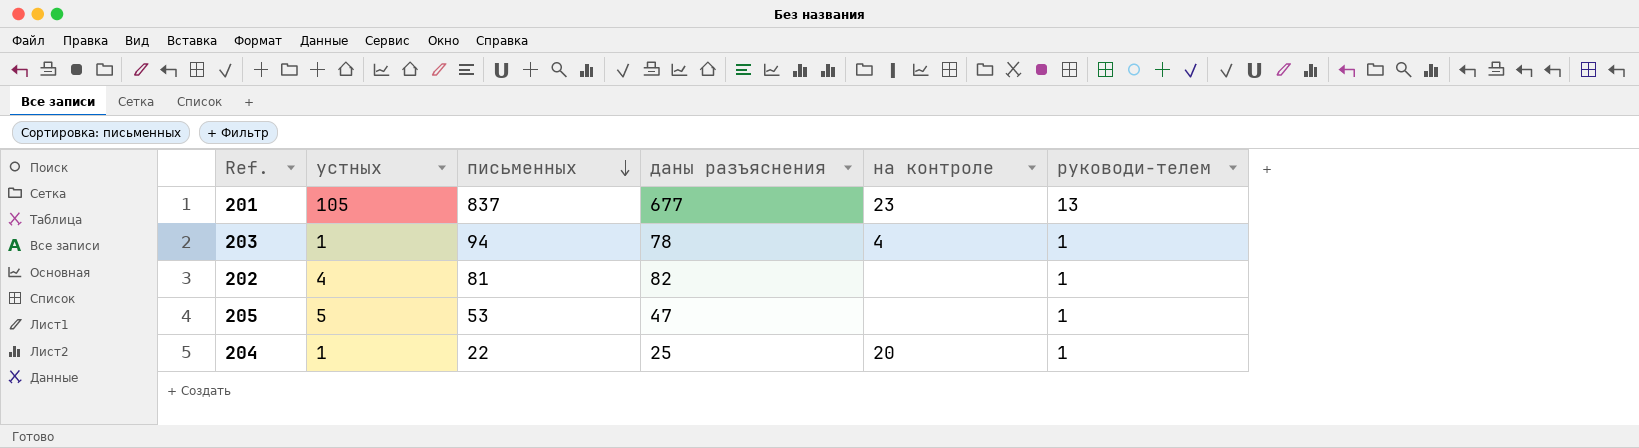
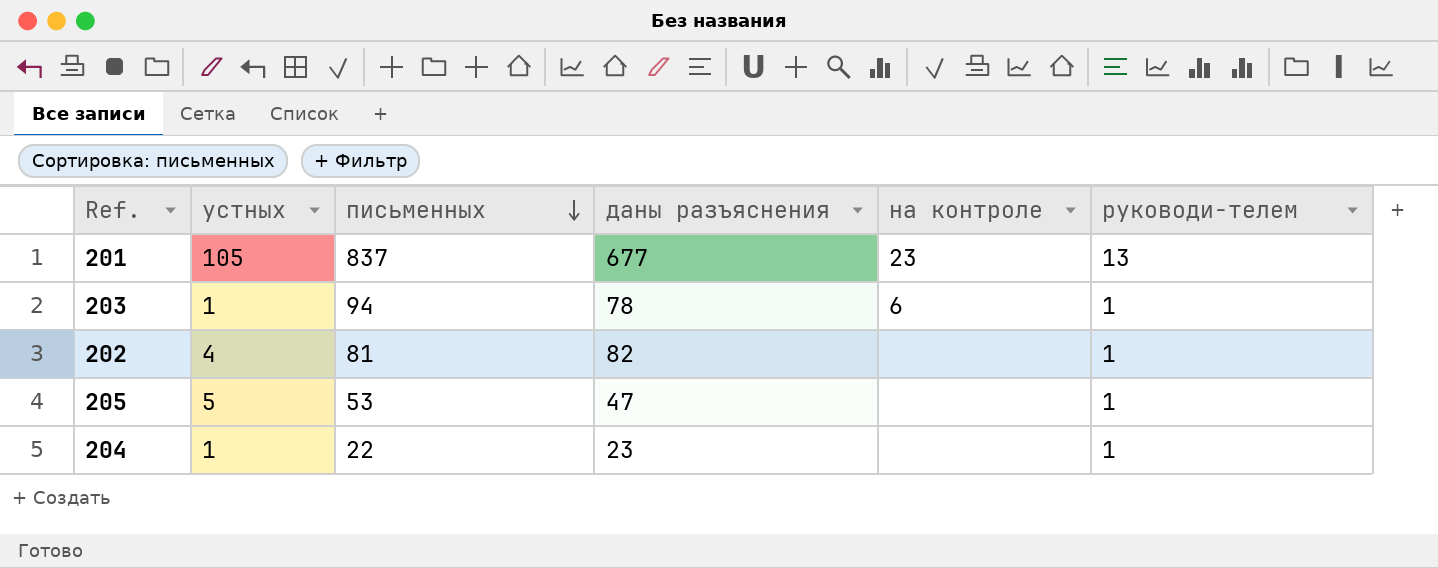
203 | на контроле: 4 -> 6
204 | даны разъяснения: 25 -> 23
204 | на контроле: 20 -> none

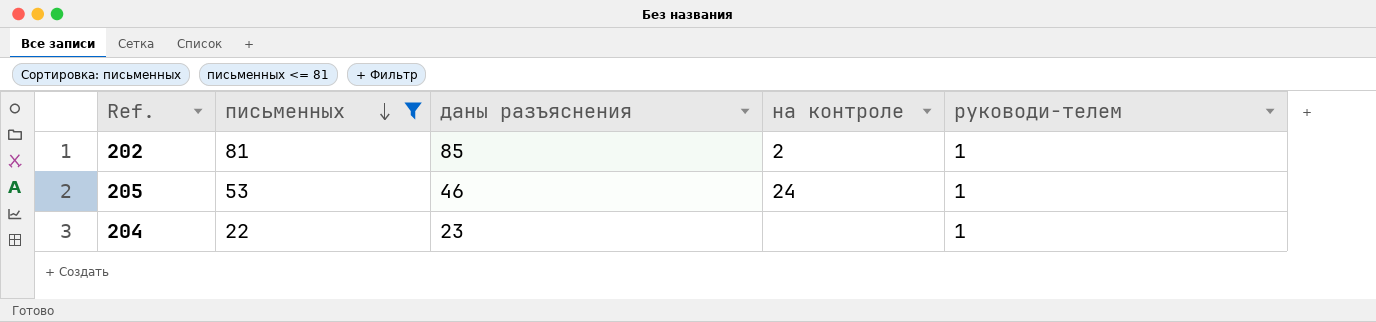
filter: none -> письменных <= 81
column устных | position: 2 -> none
202 | даны разъяснения: 82 -> 85
202 | на контроле: none -> 2
205 | даны разъяснения: 47 -> 46
205 | на контроле: none -> 24

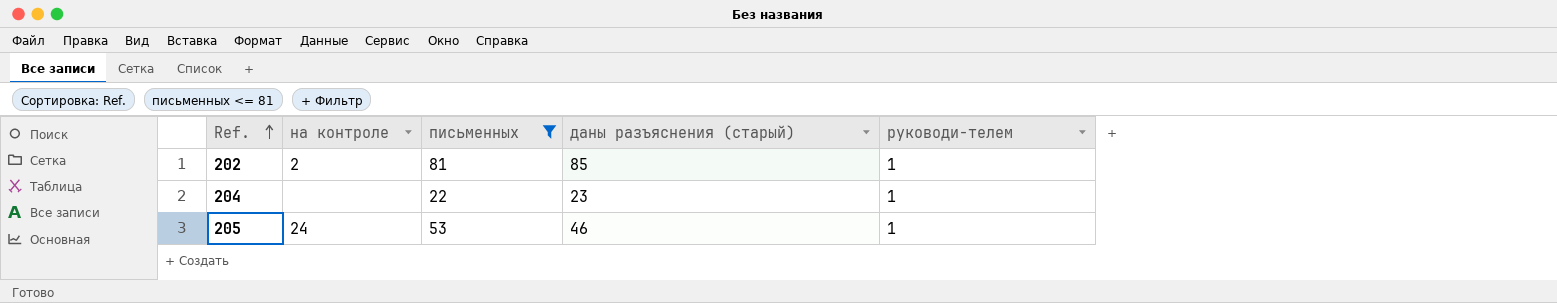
row order: письменных descending -> Ref. ascending
column на контроле | position: 4 -> 2
column name: даны разъяснения -> даны разъяснения (старый)

